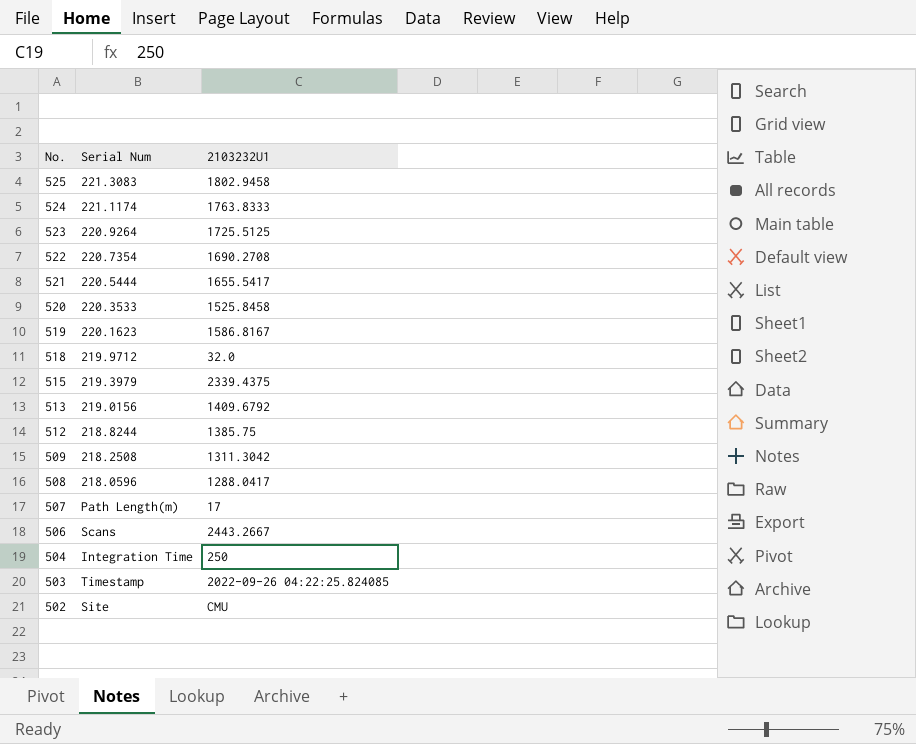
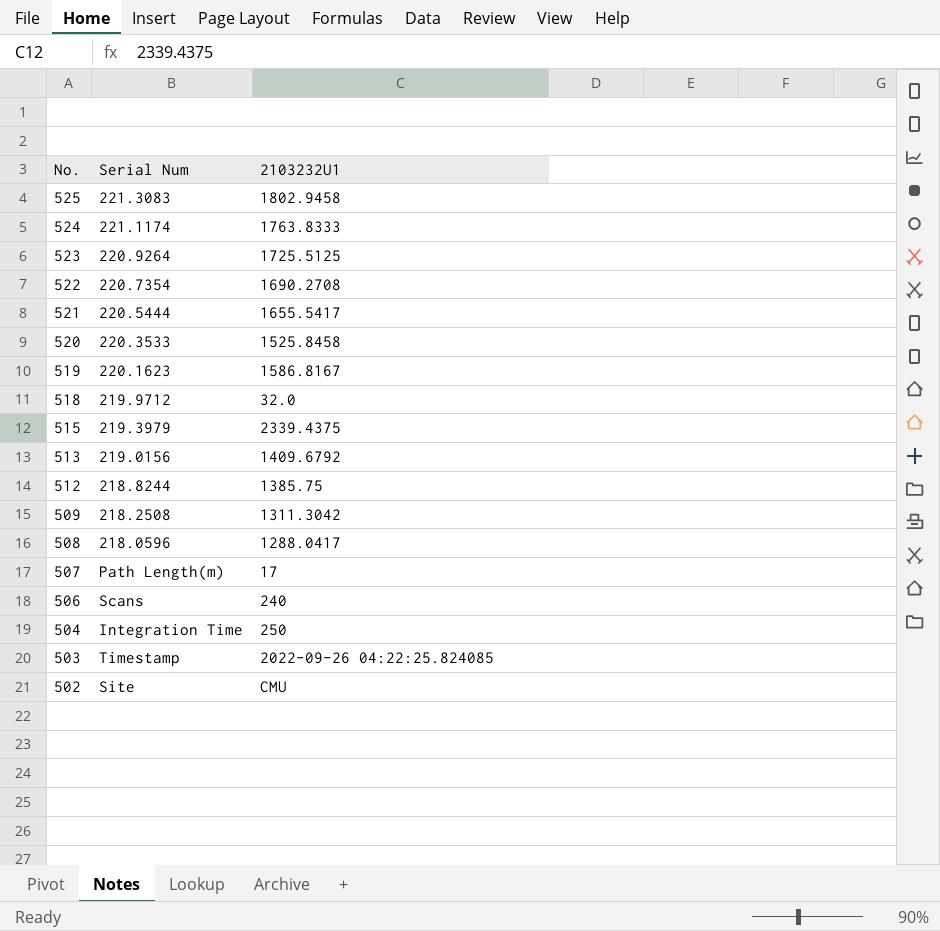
506 | 2103232U1: 2443.2667 -> 240

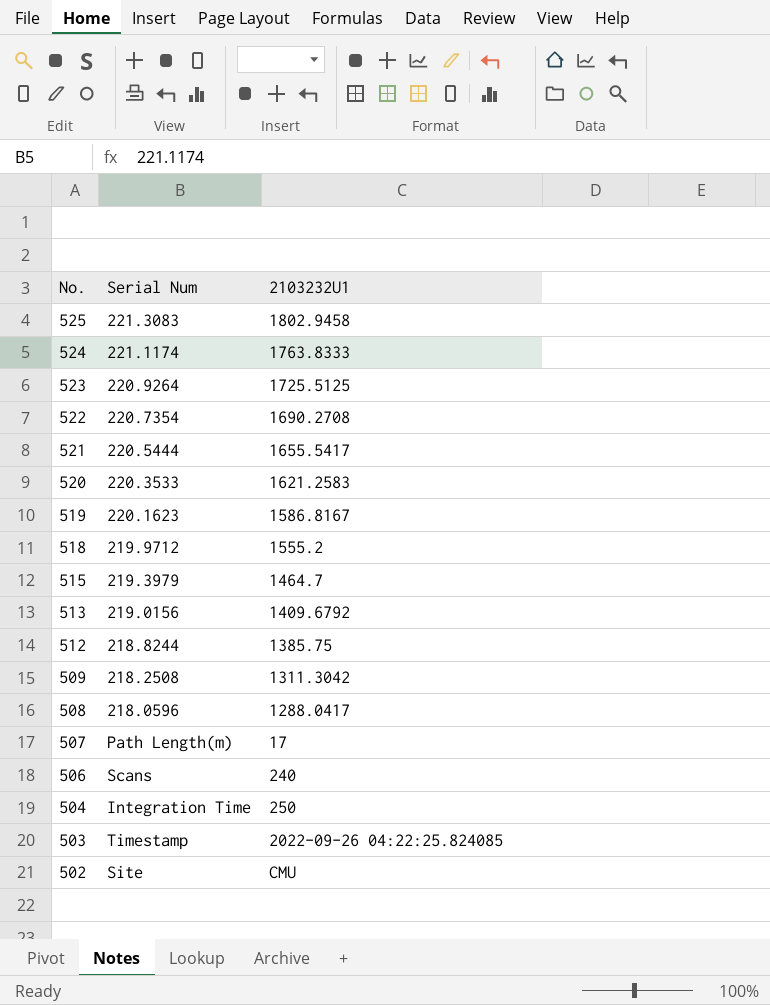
520 | 2103232U1: 1525.8458 -> 1621.2583
518 | 2103232U1: 32.0 -> 1555.2
515 | 2103232U1: 2339.4375 -> 1464.7

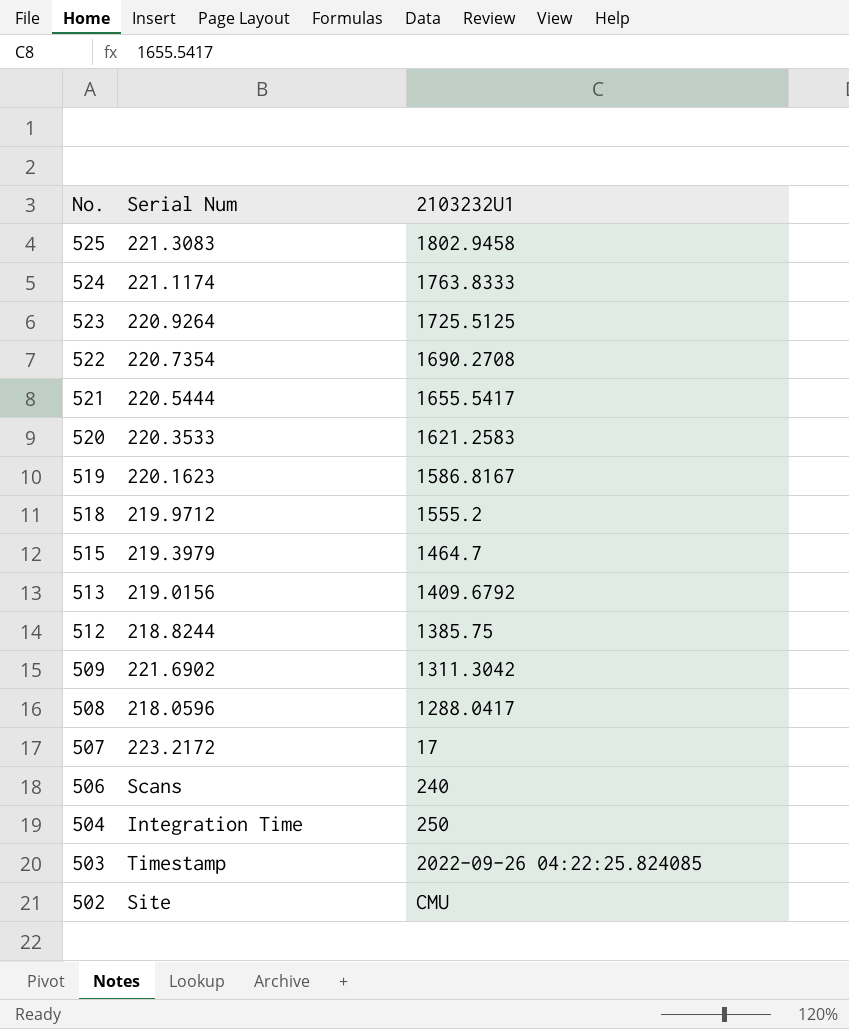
509 | Serial Num: 218.2508 -> 221.6902
507 | Serial Num: Path Length(m) -> 223.2172

